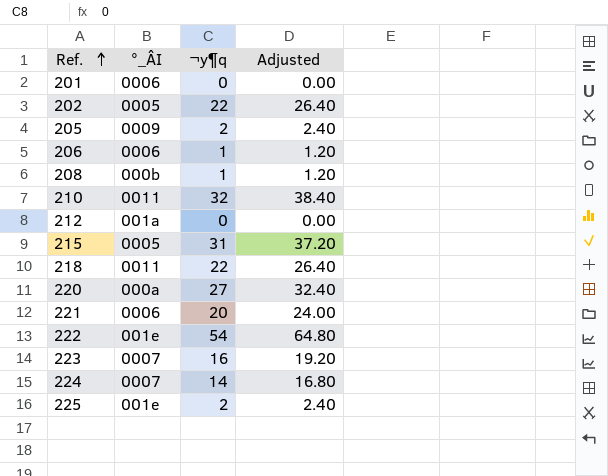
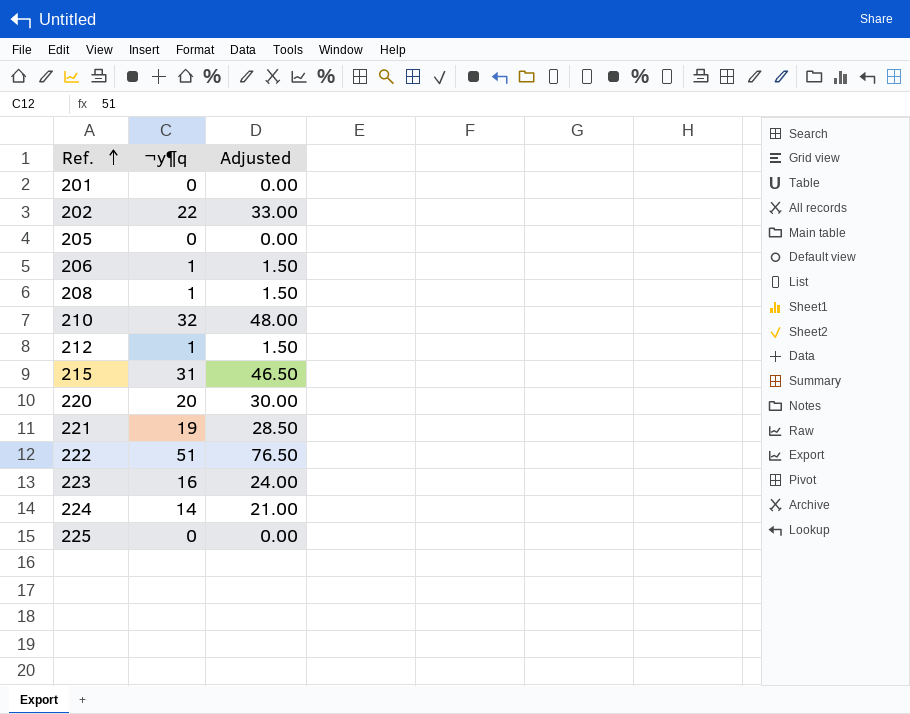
column °_ÂI | position: 2 -> none
column Adjusted | formula: [¬y¶q] * 1.2 -> [¬y¶q] * 1.5
row 218: 0011 | 22 | 26.40 -> none
205 | ¬y¶q: 2 -> 0
212 | ¬y¶q: 0 -> 1
220 | ¬y¶q: 27 -> 20
221 | ¬y¶q: 20 -> 19
222 | ¬y¶q: 54 -> 51
225 | ¬y¶q: 2 -> 0

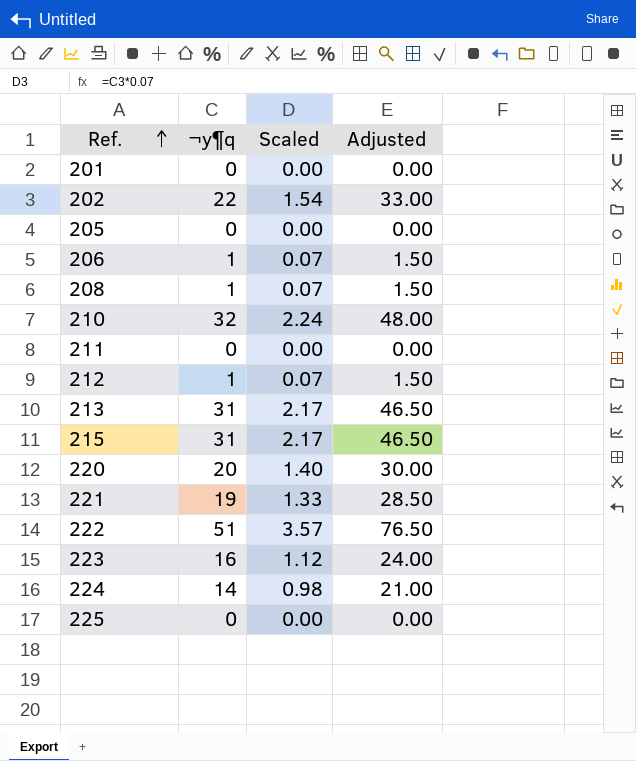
column Scaled | formula: none -> [¬y¶q] * 0.07
row 211: none -> 0 | 0.00 | 0.00
row 213: none -> 31 | 2.17 | 46.50

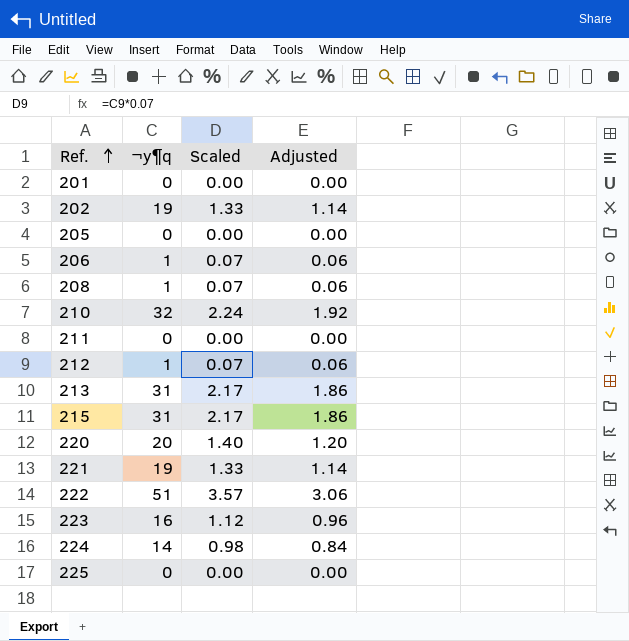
column Adjusted | formula: [¬y¶q] * 1.5 -> [¬y¶q] * 0.06
202 | ¬y¶q: 22 -> 19
202 | Scaled: 1.54 -> 1.33

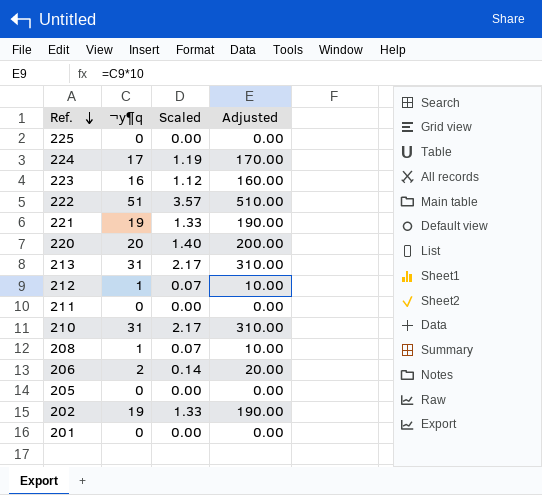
row order: Ref. ascending -> Ref. descending
column Adjusted | formula: [¬y¶q] * 0.06 -> [¬y¶q] * 10
row 215: 31 | 2.17 | 1.86 -> none
224 | ¬y¶q: 14 -> 17
224 | Scaled: 0.98 -> 1.19
210 | ¬y¶q: 32 -> 31
210 | Scaled: 2.24 -> 2.17
206 | ¬y¶q: 1 -> 2
206 | Scaled: 0.07 -> 0.14

